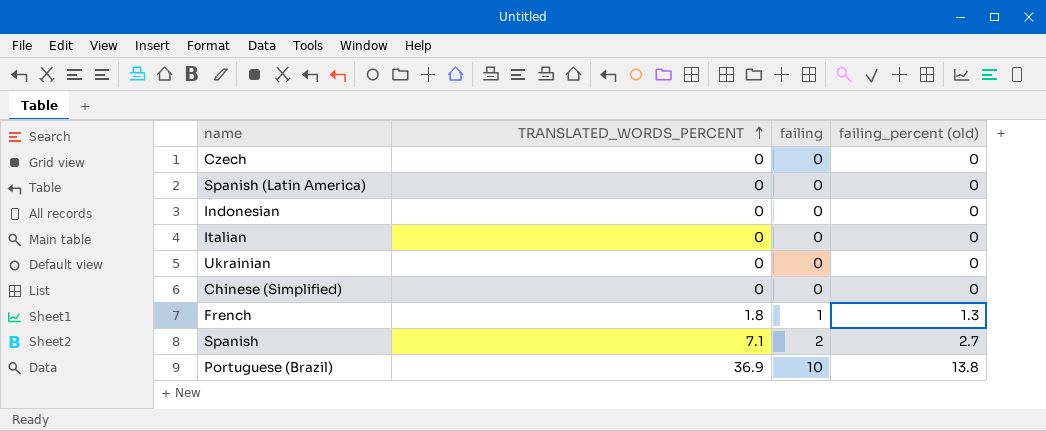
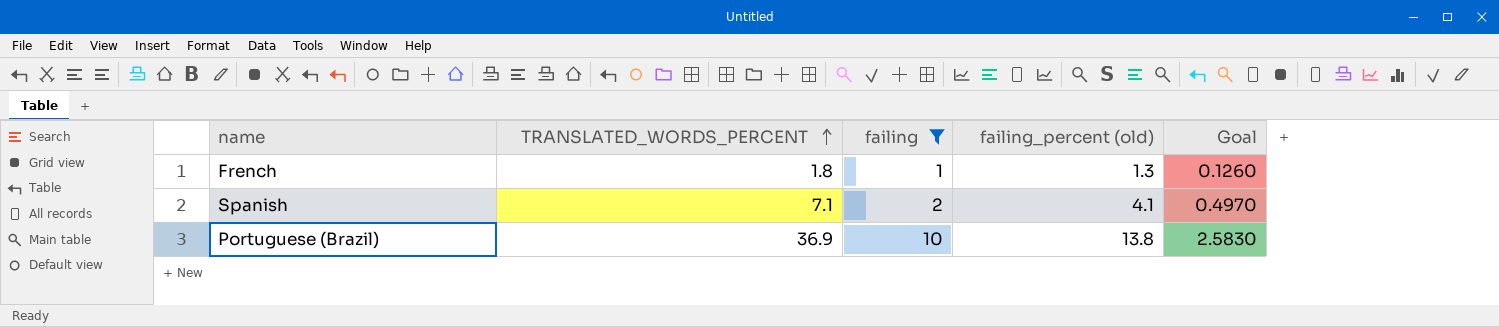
filter: none -> failing != 0
column Goal | formula: none -> [TRANSLATED_WORDS_PERCENT] * 0.07
Spanish | failing_percent (old): 2.7 -> 4.1

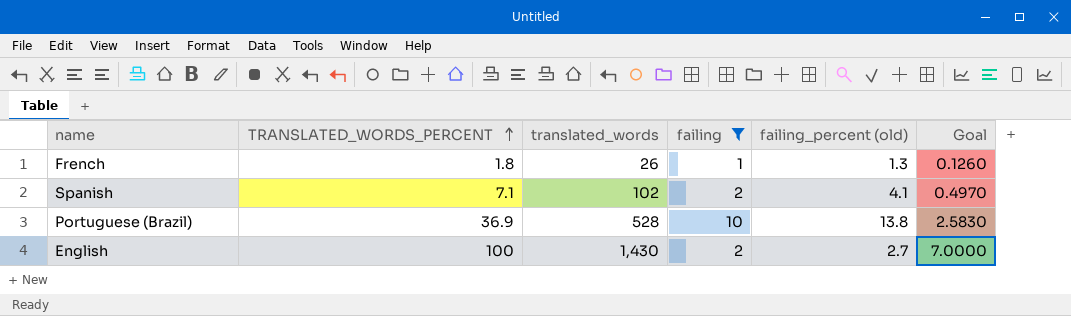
column translated_words | position: none -> 3
row English: none -> 100 | 1,430 | 2 | 2.7 | 7.0000

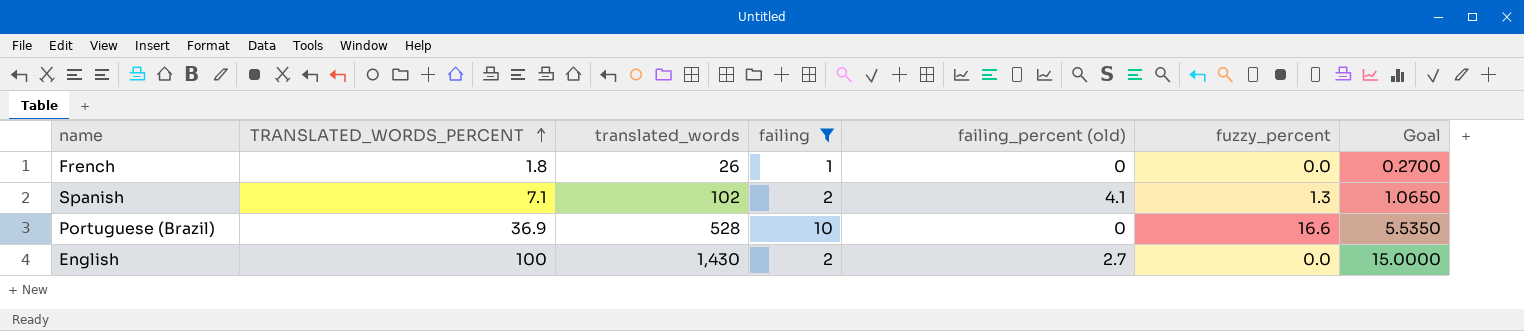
column fuzzy_percent | position: none -> 6
column Goal | formula: [TRANSLATED_WORDS_PERCENT] * 0.07 -> [TRANSLATED_WORDS_PERCENT] * 0.15
French | failing_percent (old): 1.3 -> 0
Portuguese (Brazil) | failing_percent (old): 13.8 -> 0

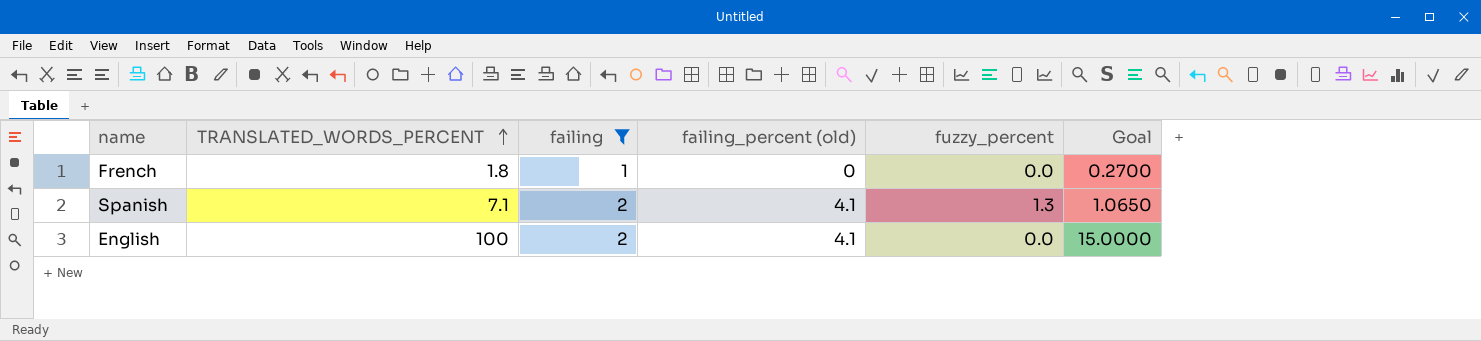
column translated_words | position: 3 -> none
row Portuguese (Brazil): 36.9 | 528 | 10 | 0 | 16.6 | 5.5350 -> none
English | failing_percent (old): 2.7 -> 4.1

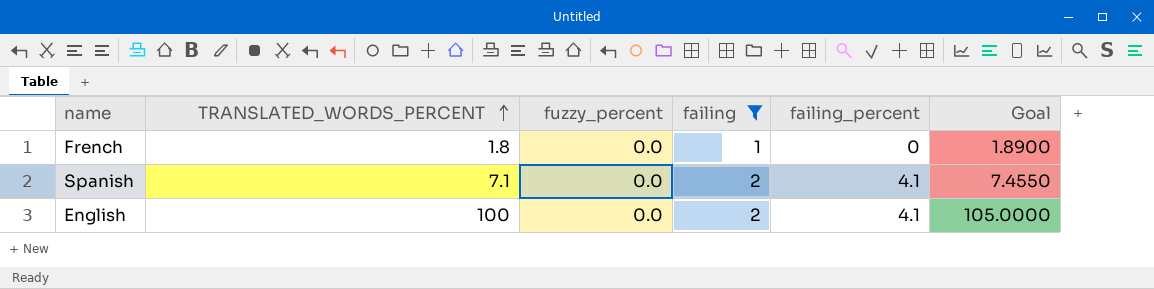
column fuzzy_percent | position: 5 -> 3
column name: failing_percent (old) -> failing_percent
column Goal | formula: [TRANSLATED_WORDS_PERCENT] * 0.15 -> [TRANSLATED_WORDS_PERCENT] * 1.05
Spanish | fuzzy_percent: 1.3 -> 0.0

